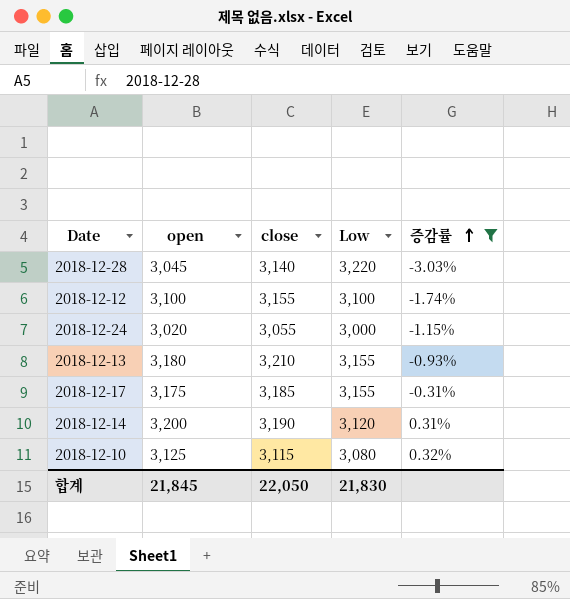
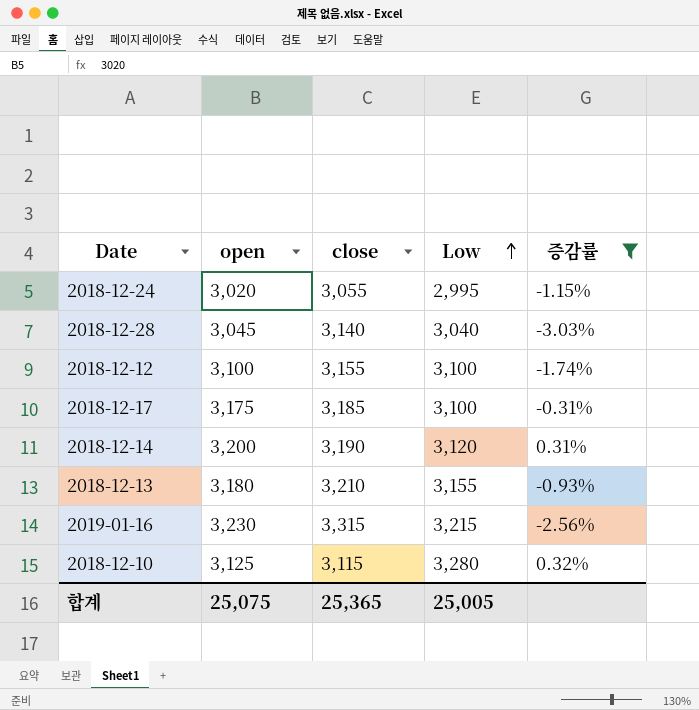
row order: 증감률 ascending -> Low ascending
2018-12-24 | Low: 3,000 -> 2,995
2018-12-28 | Low: 3,220 -> 3,040
2018-12-17 | Low: 3,155 -> 3,100
row 2019-01-16: none -> 3,230 | 3,315 | 3,215 | -2.56%
2018-12-10 | Low: 3,080 -> 3,280
합계 | open: 21,845 -> 25,075
합계 | close: 22,050 -> 25,365
합계 | Low: 21,830 -> 25,005

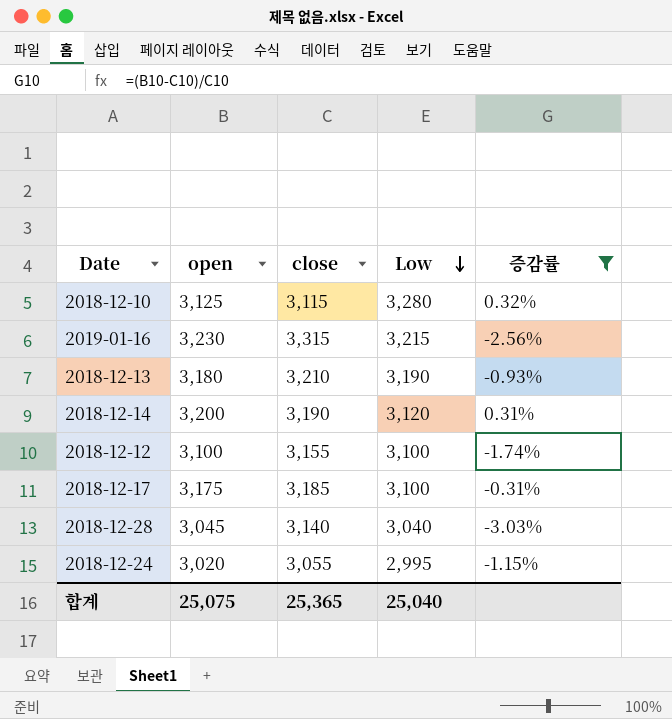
row order: Low ascending -> Low descending
2018-12-13 | Low: 3,155 -> 3,190
합계 | Low: 25,005 -> 25,040

